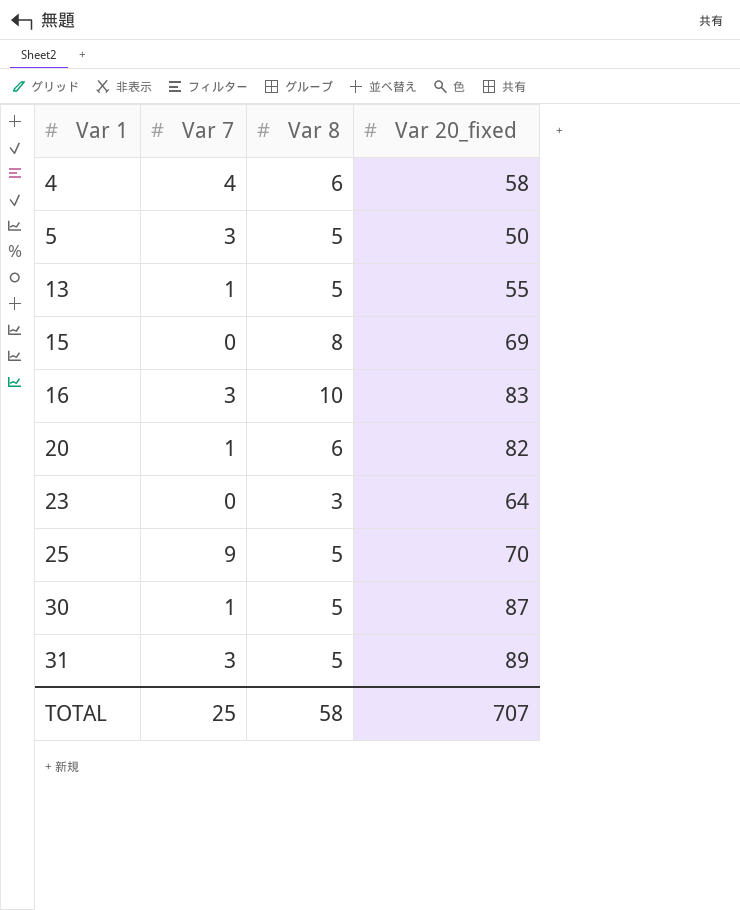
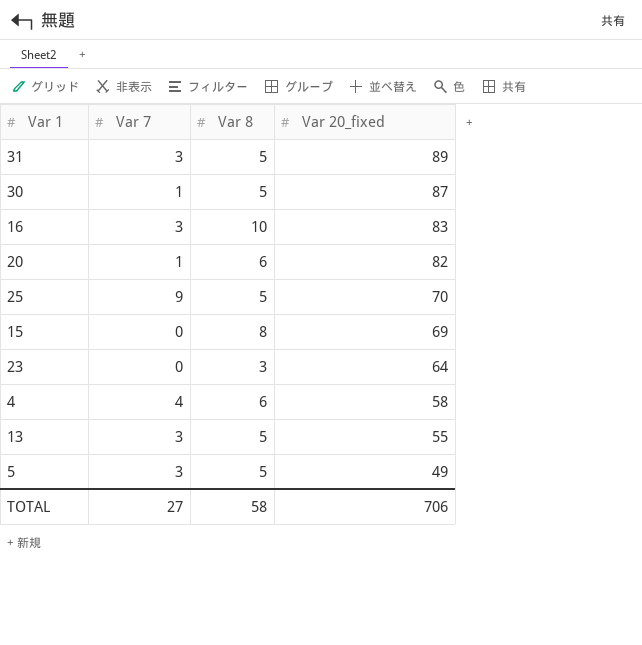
row order: Var 1 ascending -> Var 20_fixed descending
13 | Var 7: 1 -> 3
5 | Var 20_fixed: 50 -> 49
TOTAL | Var 7: 25 -> 27
TOTAL | Var 20_fixed: 707 -> 706

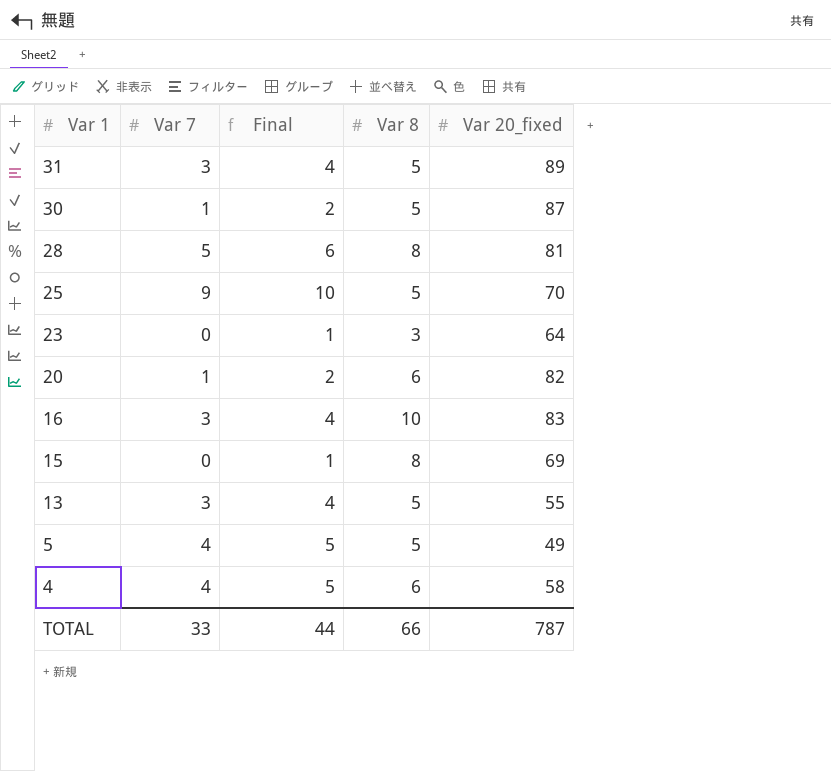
row order: Var 20_fixed descending -> Var 1 descending
column Final | formula: none -> [Var 7] + 1
row 28: none -> 5 | 6 | 8 | 81
5 | Var 7: 3 -> 4
TOTAL | Var 7: 27 -> 33
TOTAL | Var 8: 58 -> 66
TOTAL | Var 20_fixed: 706 -> 787

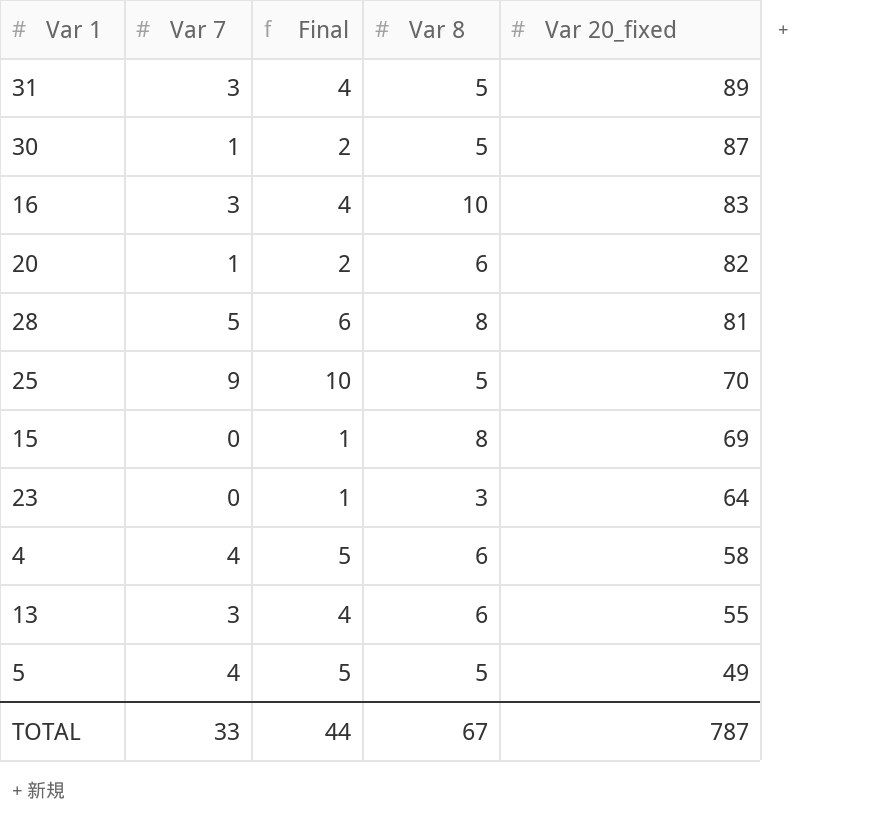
row order: Var 1 descending -> Var 20_fixed descending
13 | Var 8: 5 -> 6
TOTAL | Var 8: 66 -> 67

